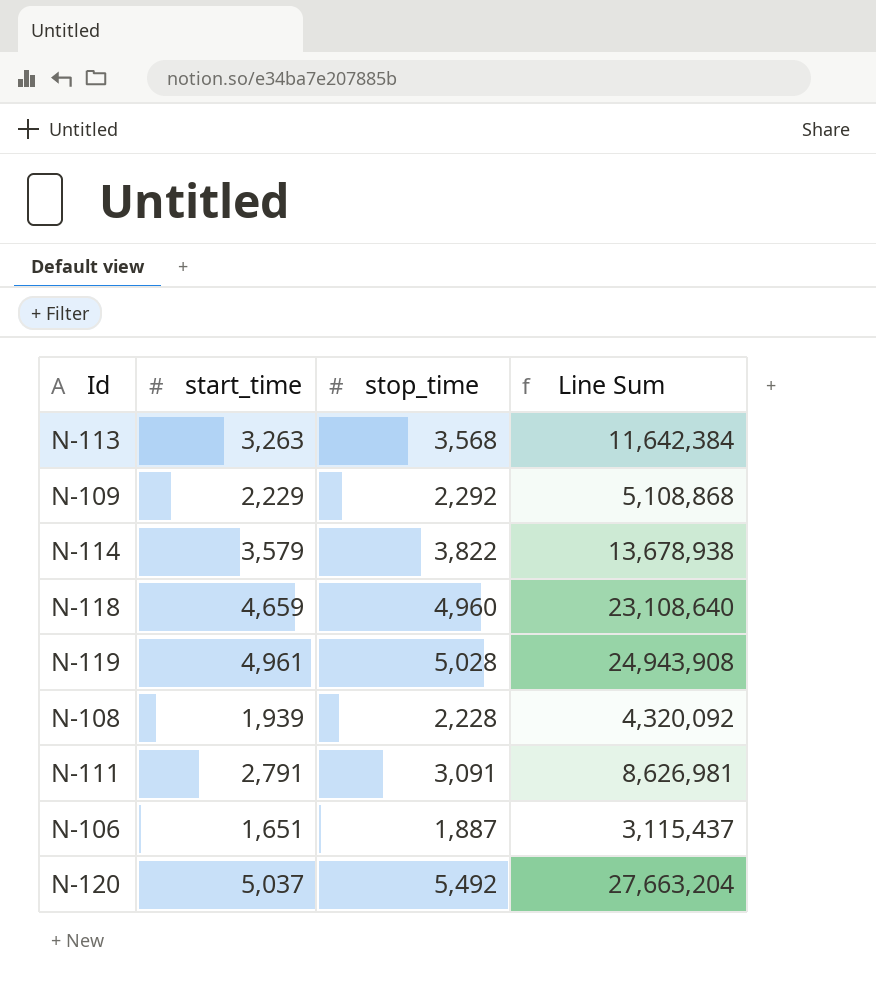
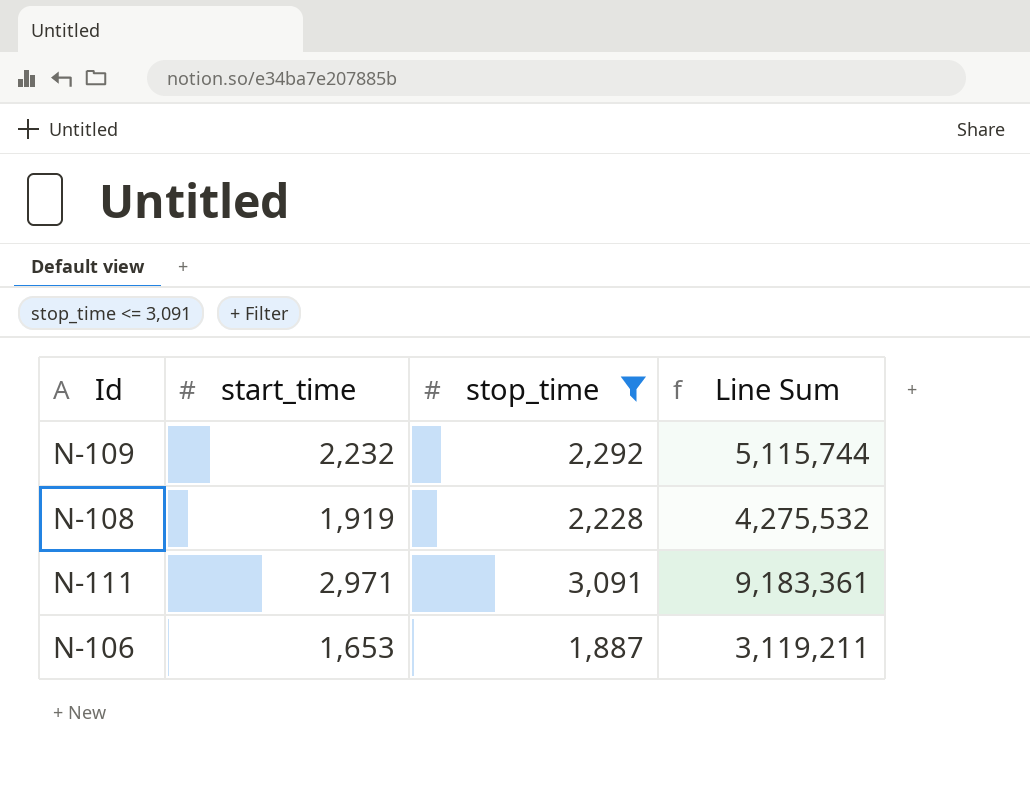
filter: none -> stop_time <= 3,091
N-109 | start_time: 2,229 -> 2,232
N-109 | Line Sum: 5,108,868 -> 5,115,744
N-108 | start_time: 1,939 -> 1,919
N-108 | Line Sum: 4,320,092 -> 4,275,532
N-111 | start_time: 2,791 -> 2,971
N-111 | Line Sum: 8,626,981 -> 9,183,361
N-106 | start_time: 1,651 -> 1,653
N-106 | Line Sum: 3,115,437 -> 3,119,211

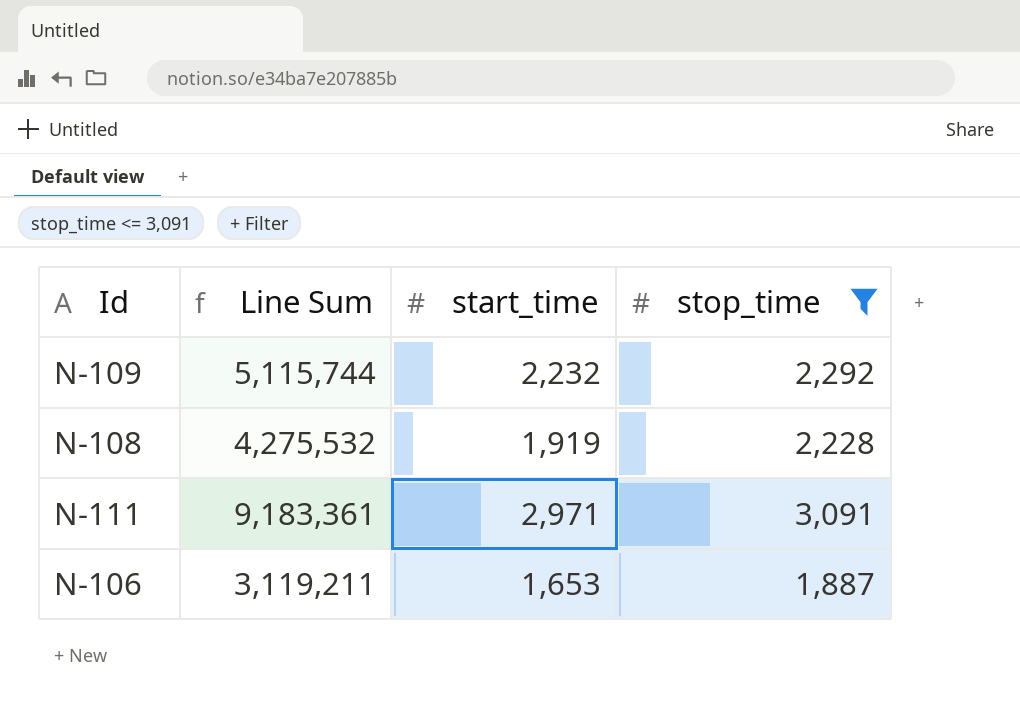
column Line Sum | position: 4 -> 2

